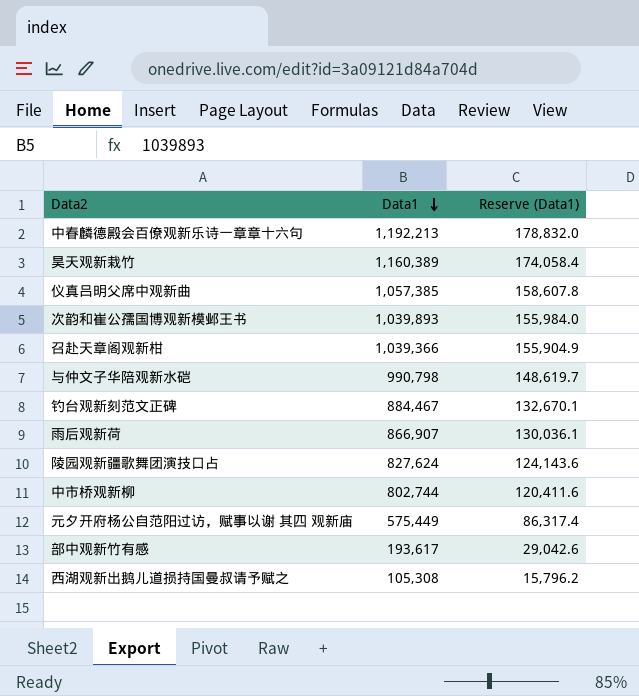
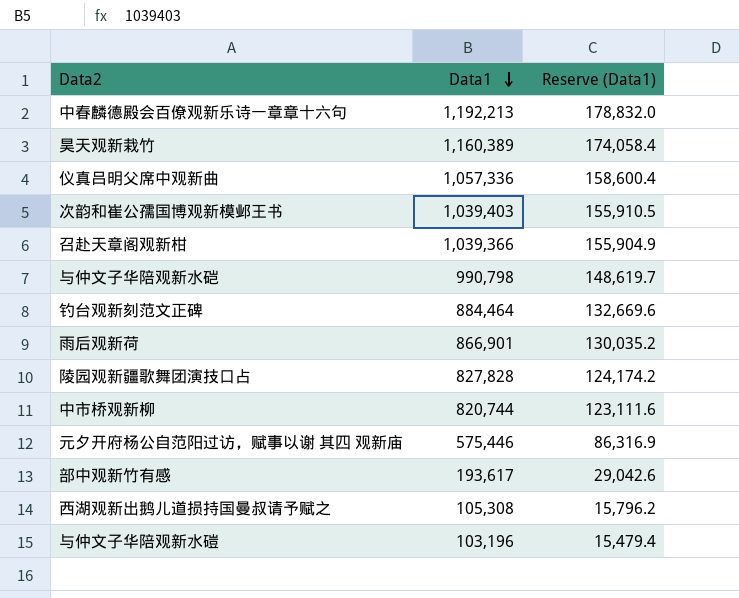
仪真吕明父席中观新曲 | Data1: 1,057,385 -> 1,057,336
仪真吕明父席中观新曲 | Reserve (Data1): 158,607.8 -> 158,600.4
次韵和崔公孺国博观新模邺王书 | Data1: 1,039,893 -> 1,039,403
次韵和崔公孺国博观新模邺王书 | Reserve (Data1): 155,984.0 -> 155,910.5
钓台观新刻范文正碑 | Data1: 884,467 -> 884,464
钓台观新刻范文正碑 | Reserve (Data1): 132,670.1 -> 132,669.6
雨后观新荷 | Data1: 866,907 -> 866,901
雨后观新荷 | Reserve (Data1): 130,036.1 -> 130,035.2
陵园观新疆歌舞团演技口占 | Data1: 827,624 -> 827,828
陵园观新疆歌舞团演技口占 | Reserve (Data1): 124,143.6 -> 124,174.2
中市桥观新柳 | Data1: 802,744 -> 820,744
中市桥观新柳 | Reserve (Data1): 120,411.6 -> 123,111.6
元夕开府杨公自范阳过访，赋事以谢 其四 观新庙 | Data1: 575,449 -> 575,446
元夕开府杨公自范阳过访，赋事以谢 其四 观新庙 | Reserve (Data1): 86,317.4 -> 86,316.9
row 与仲文子华陪观新水磑: none -> 103,196 | 15,479.4

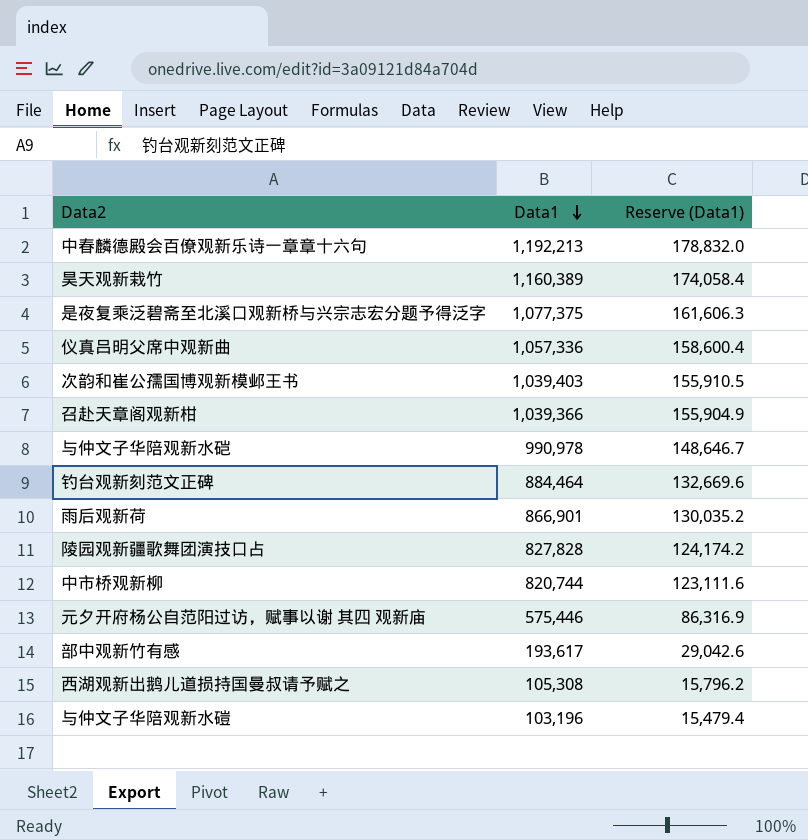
row 是夜复乘泛碧斋至北溪口观新桥与兴宗志宏分题予得泛字: none -> 1,077,375 | 161,606.3
与仲文子华陪观新水硙 | Data1: 990,798 -> 990,978
与仲文子华陪观新水硙 | Reserve (Data1): 148,619.7 -> 148,646.7

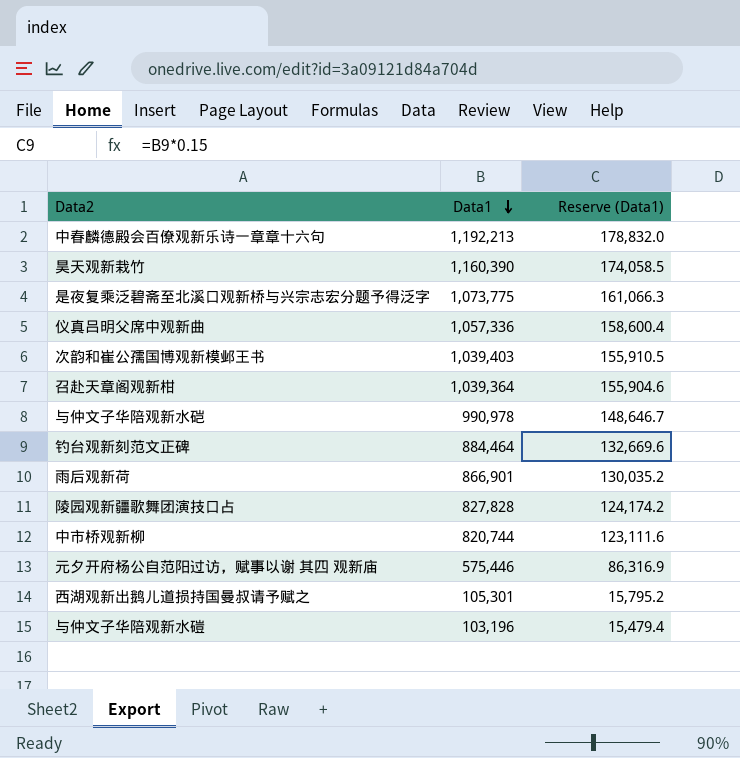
row 部中观新竹有感: 193,617 | 29,042.6 -> none
昊天观新栽竹 | Data1: 1,160,389 -> 1,160,390
昊天观新栽竹 | Reserve (Data1): 174,058.4 -> 174,058.5
是夜复乘泛碧斋至北溪口观新桥与兴宗志宏分题予得泛字 | Data1: 1,077,375 -> 1,073,775
是夜复乘泛碧斋至北溪口观新桥与兴宗志宏分题予得泛字 | Reserve (Data1): 161,606.3 -> 161,066.3
召赴天章阁观新柑 | Data1: 1,039,366 -> 1,039,364
召赴天章阁观新柑 | Reserve (Data1): 155,904.9 -> 155,904.6
西湖观新出鹅儿道损持国曼叔请予赋之 | Data1: 105,308 -> 105,301
西湖观新出鹅儿道损持国曼叔请予赋之 | Reserve (Data1): 15,796.2 -> 15,795.2

